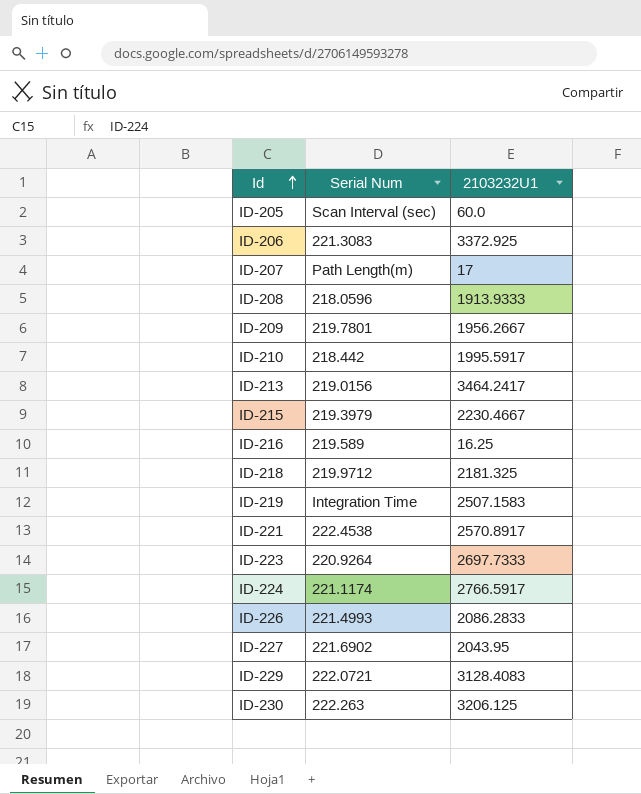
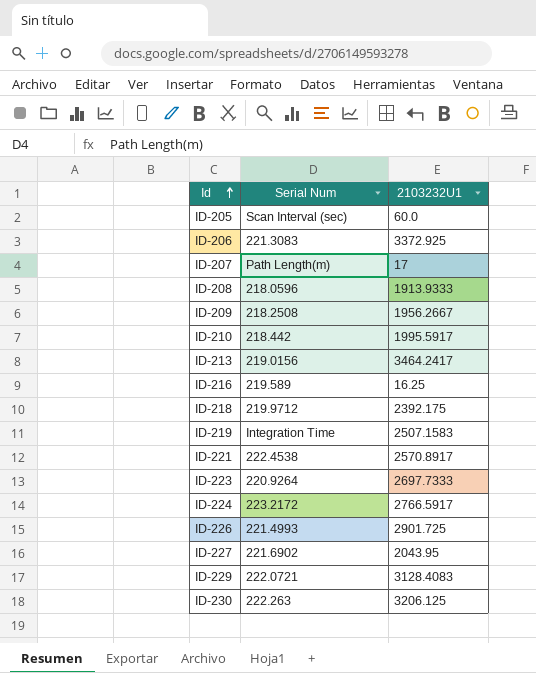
row ID-215: 219.3979 | 2230.4667 -> none
ID-209 | Serial Num: 219.7801 -> 218.2508
ID-218 | 2103232U1: 2181.325 -> 2392.175
ID-224 | Serial Num: 221.1174 -> 223.2172
ID-226 | 2103232U1: 2086.2833 -> 2901.725

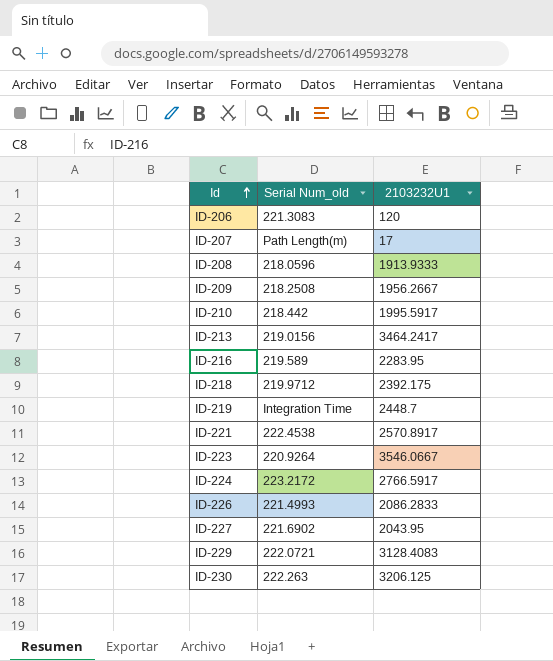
column name: Serial Num -> Serial Num_old
row ID-205: Scan Interval (sec) | 60.0 -> none
ID-206 | 2103232U1: 3372.925 -> 120
ID-216 | 2103232U1: 16.25 -> 2283.95
ID-219 | 2103232U1: 2507.1583 -> 2448.7
ID-223 | 2103232U1: 2697.7333 -> 3546.0667
ID-226 | 2103232U1: 2901.725 -> 2086.2833

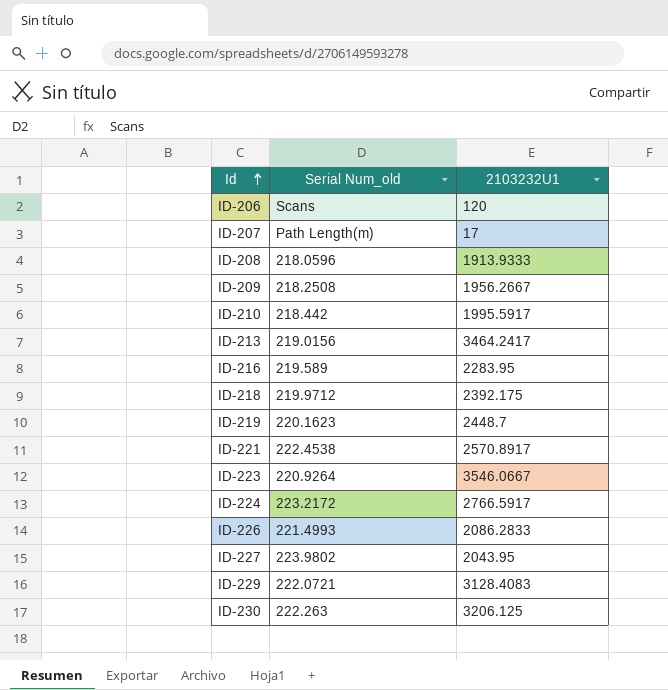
ID-206 | Serial Num_old: 221.3083 -> Scans
ID-219 | Serial Num_old: Integration Time -> 220.1623
ID-227 | Serial Num_old: 221.6902 -> 223.9802

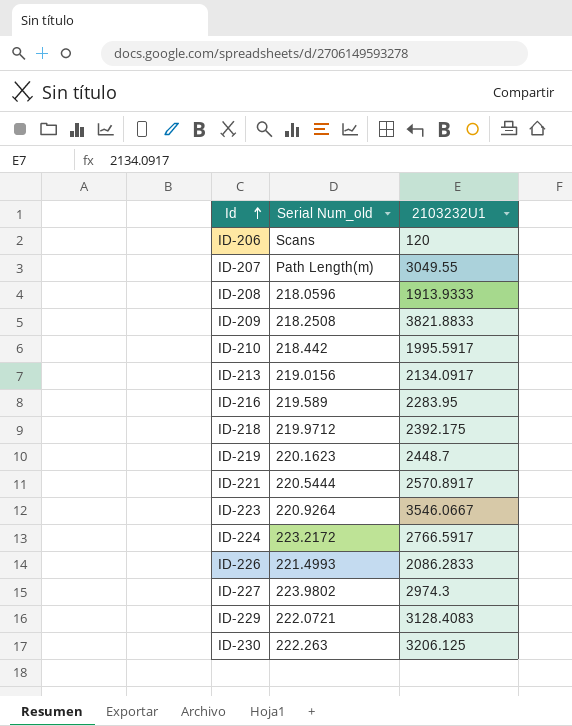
ID-207 | 2103232U1: 17 -> 3049.55
ID-209 | 2103232U1: 1956.2667 -> 3821.8833
ID-213 | 2103232U1: 3464.2417 -> 2134.0917
ID-221 | Serial Num_old: 222.4538 -> 220.5444
ID-227 | 2103232U1: 2043.95 -> 2974.3

